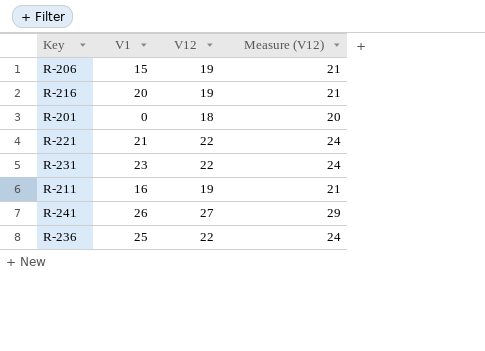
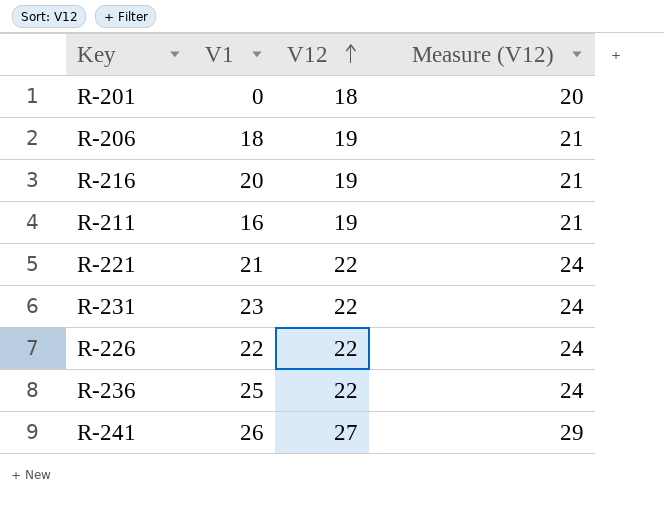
row order: none -> V12 ascending
R-206 | V1: 15 -> 18
row R-226: none -> 22 | 22 | 24

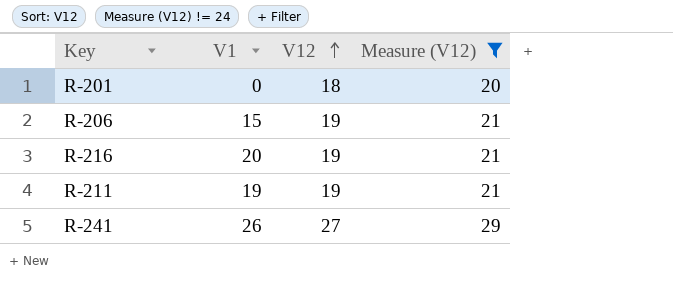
filter: none -> Measure (V12) != 24
R-206 | V1: 18 -> 15
R-211 | V1: 16 -> 19

